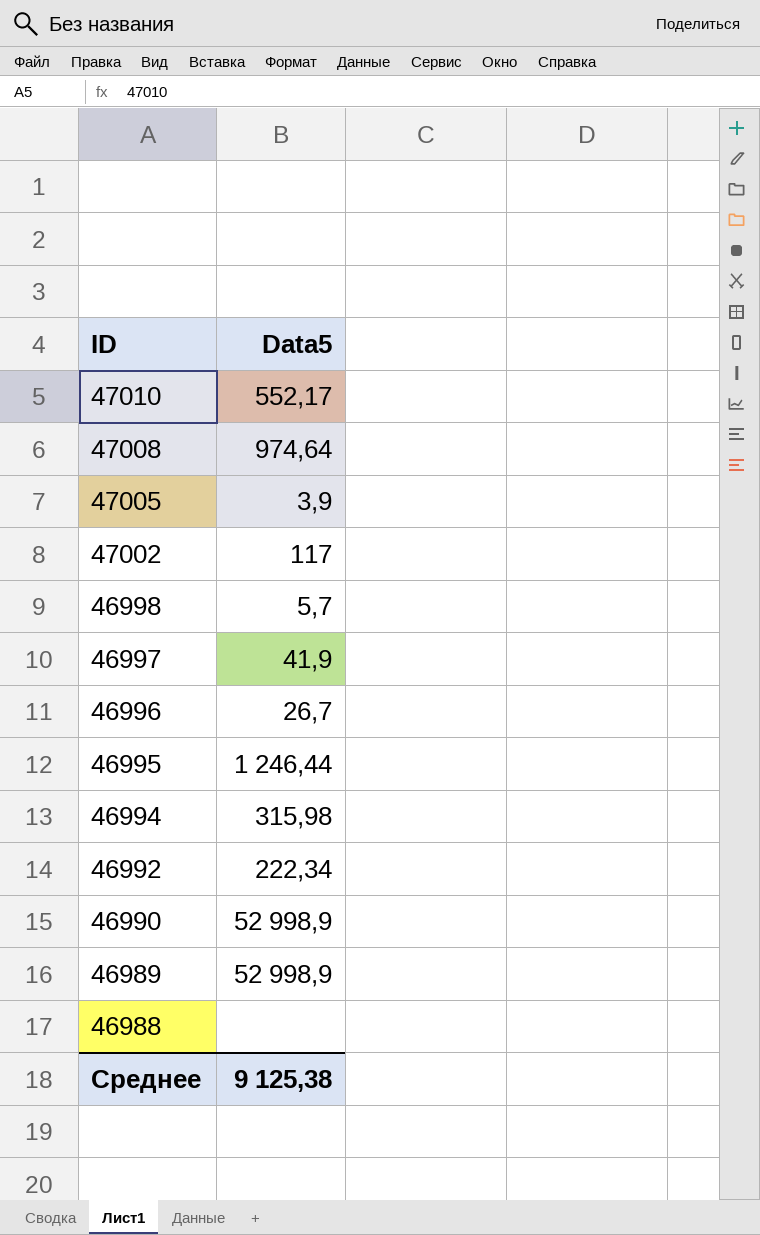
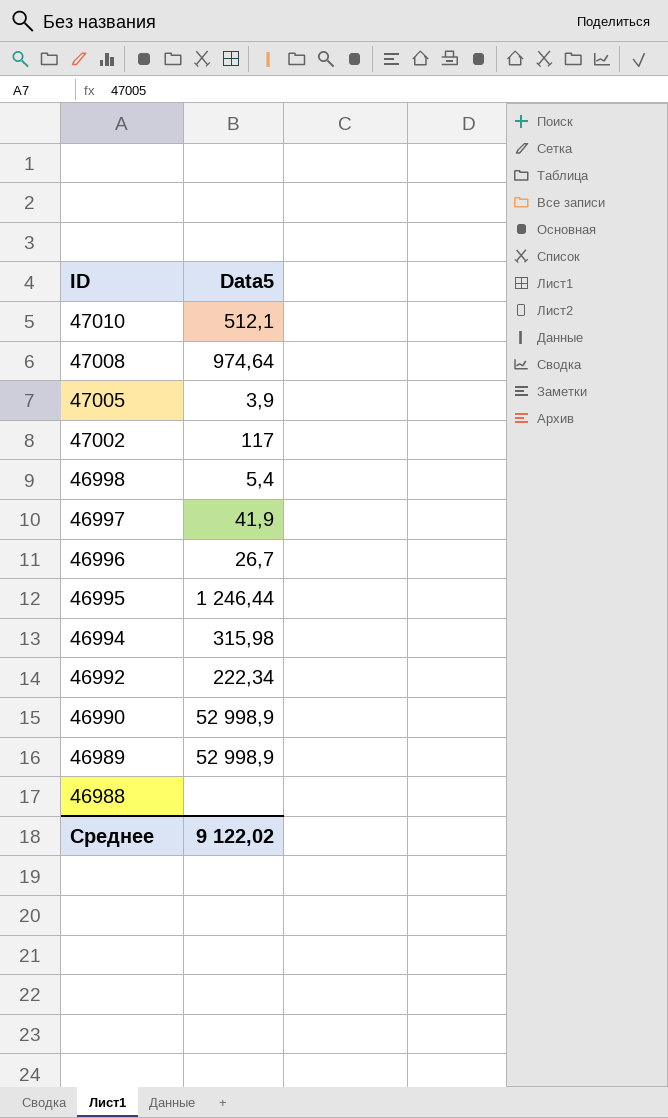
47010 | Data5: 552,17 -> 512,1
46998 | Data5: 5,7 -> 5,4
Среднее | Data5: 9 125,38 -> 9 122,02

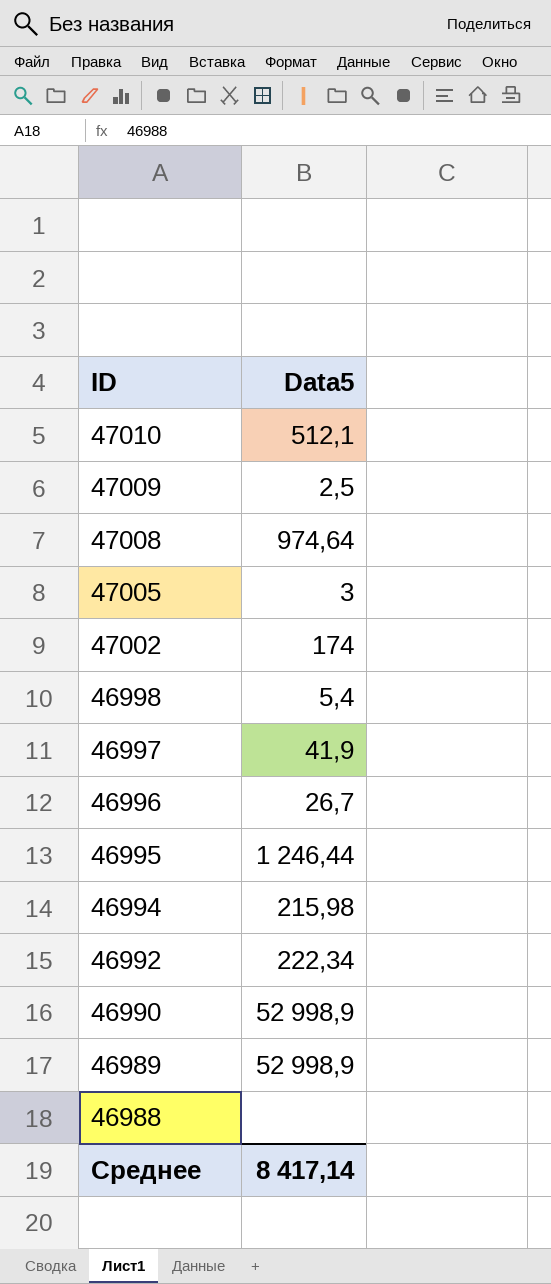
row 47009: none -> 2,5
47005 | Data5: 3,9 -> 3
47002 | Data5: 117 -> 174
46994 | Data5: 315,98 -> 215,98
Среднее | Data5: 9 122,02 -> 8 417,14

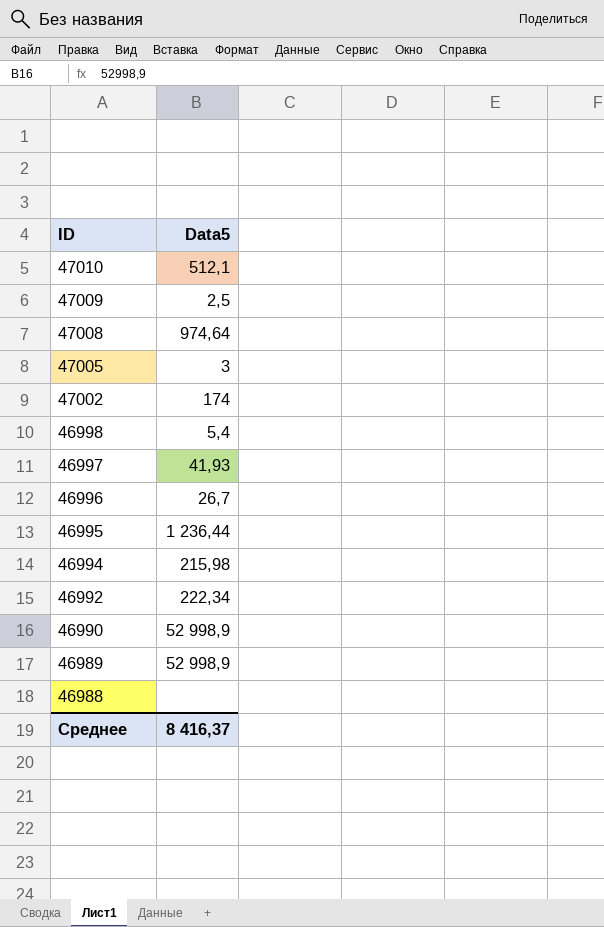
46997 | Data5: 41,9 -> 41,93
46995 | Data5: 1 246,44 -> 1 236,44
Среднее | Data5: 8 417,14 -> 8 416,37

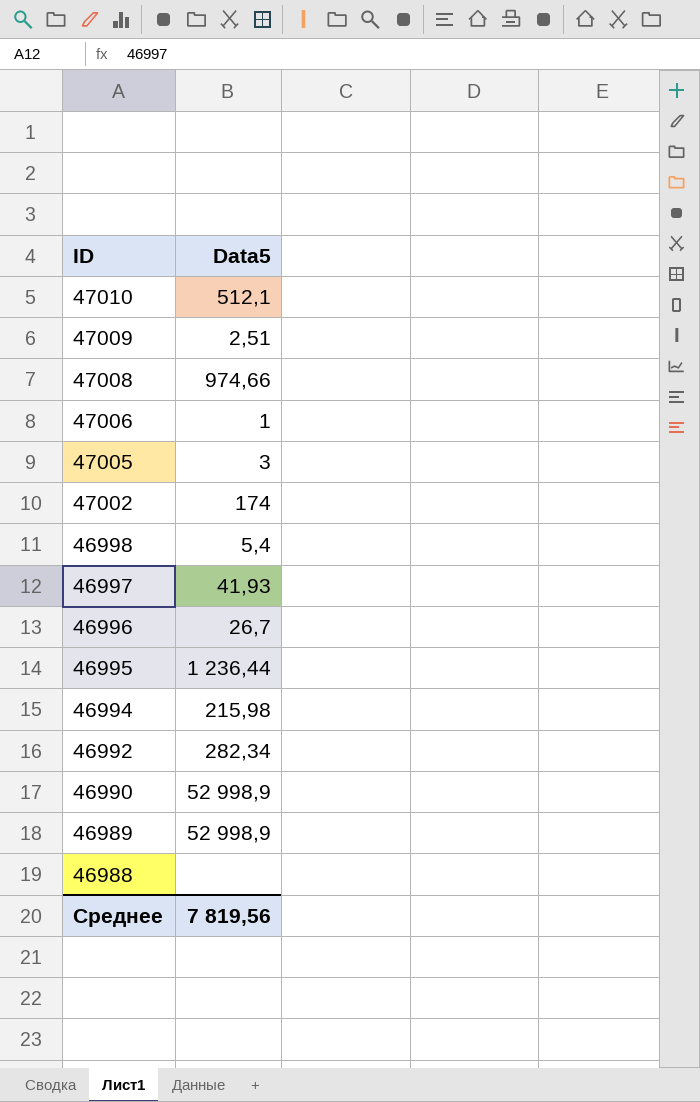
47009 | Data5: 2,5 -> 2,51
47008 | Data5: 974,64 -> 974,66
row 47006: none -> 1
46992 | Data5: 222,34 -> 282,34
Среднее | Data5: 8 416,37 -> 7 819,56

